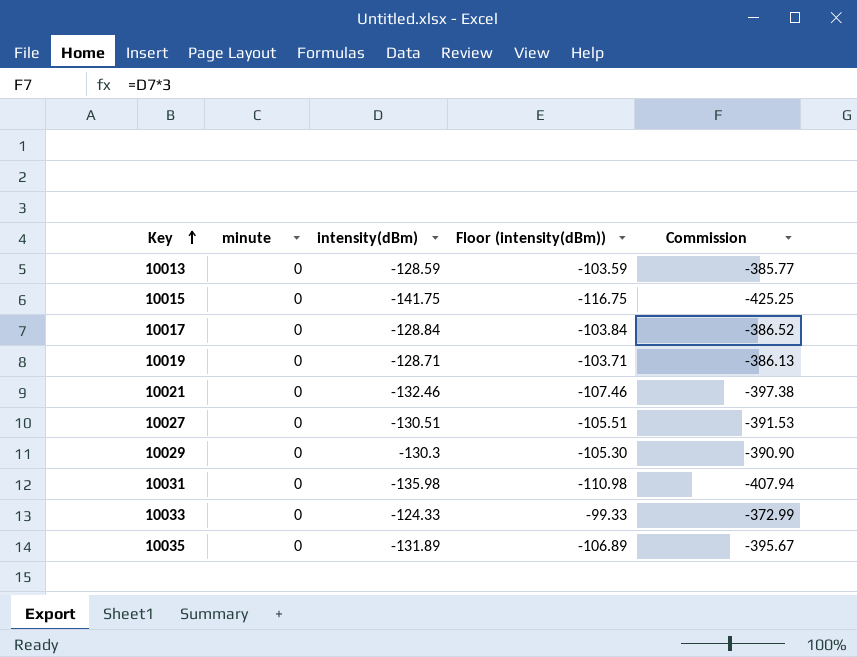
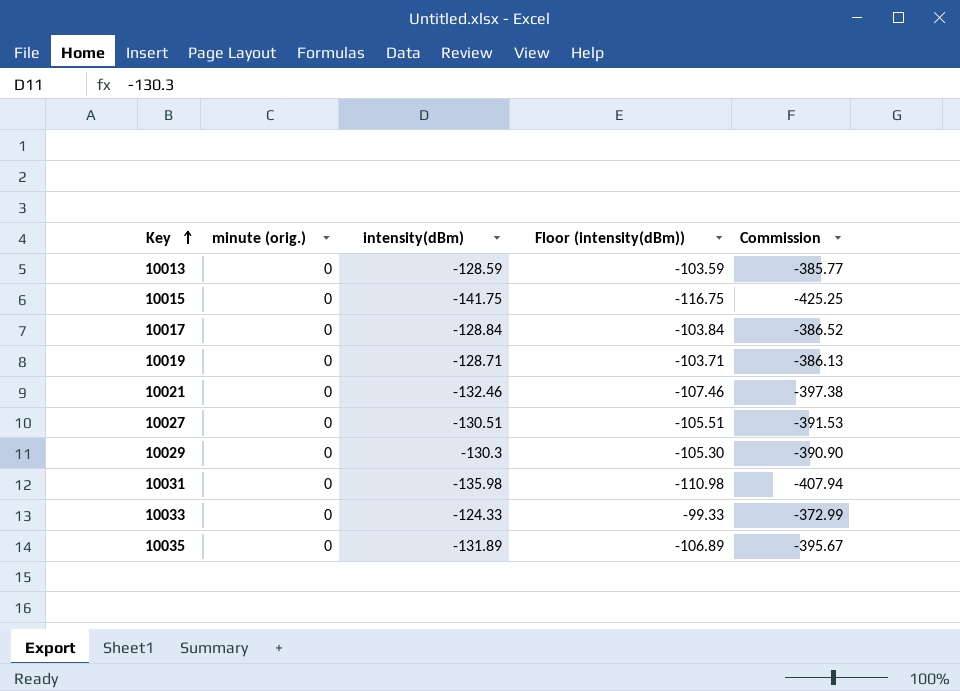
column name: minute -> minute (orig.)

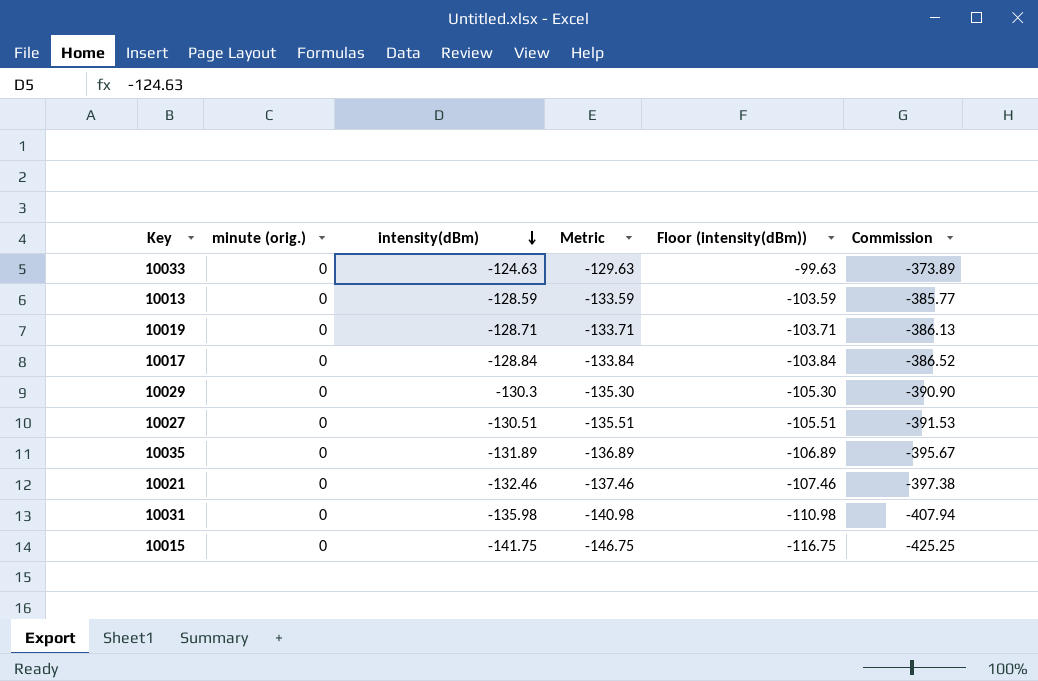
row order: Key ascending -> intensity(dBm) descending
column Metric | formula: none -> [intensity(dBm)] - 5
10033 | intensity(dBm): -124.33 -> -124.63
10033 | Floor (intensity(dBm)): -99.33 -> -99.63
10033 | Commission: -372.99 -> -373.89

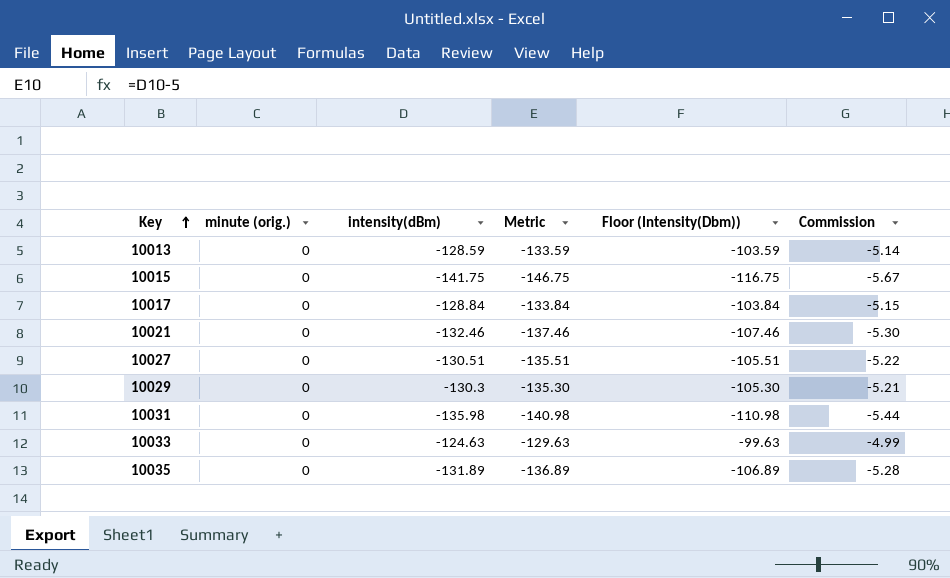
row order: intensity(dBm) descending -> Key ascending
column name: Floor (intensity(dBm)) -> Floor (Intensity(Dbm))
column Commission | formula: [intensity(dBm)] * 3 -> [intensity(dBm)] * 0.04
row 10019: 0 | -128.71 | -133.71 | -103.71 | -386.13 -> none

